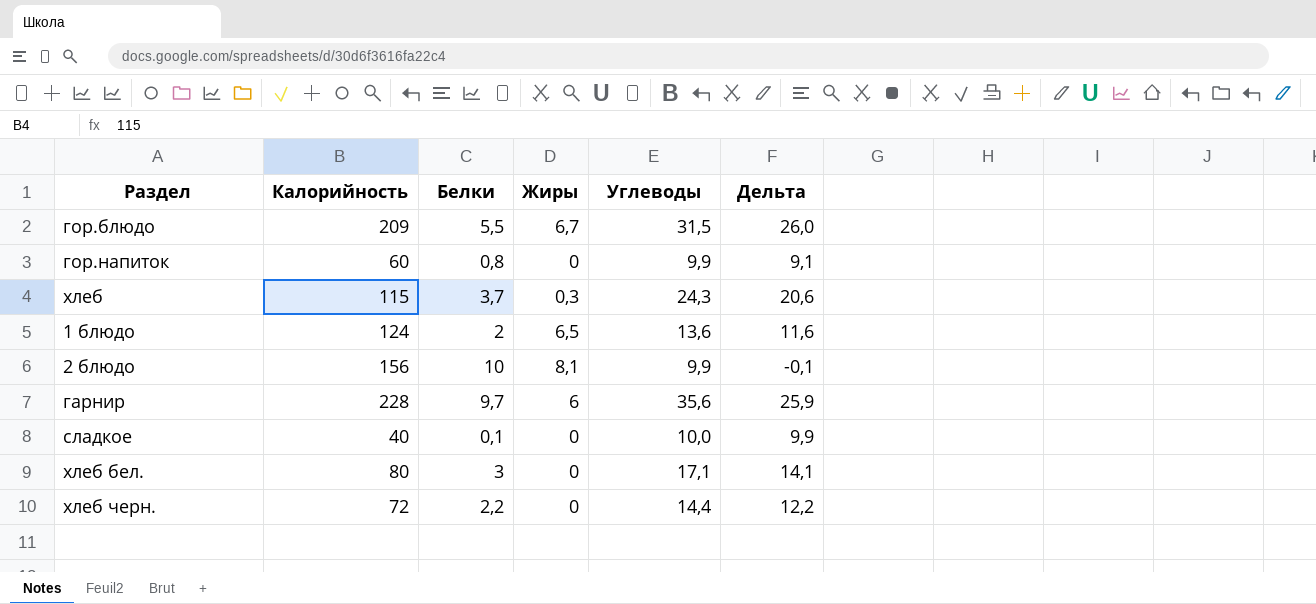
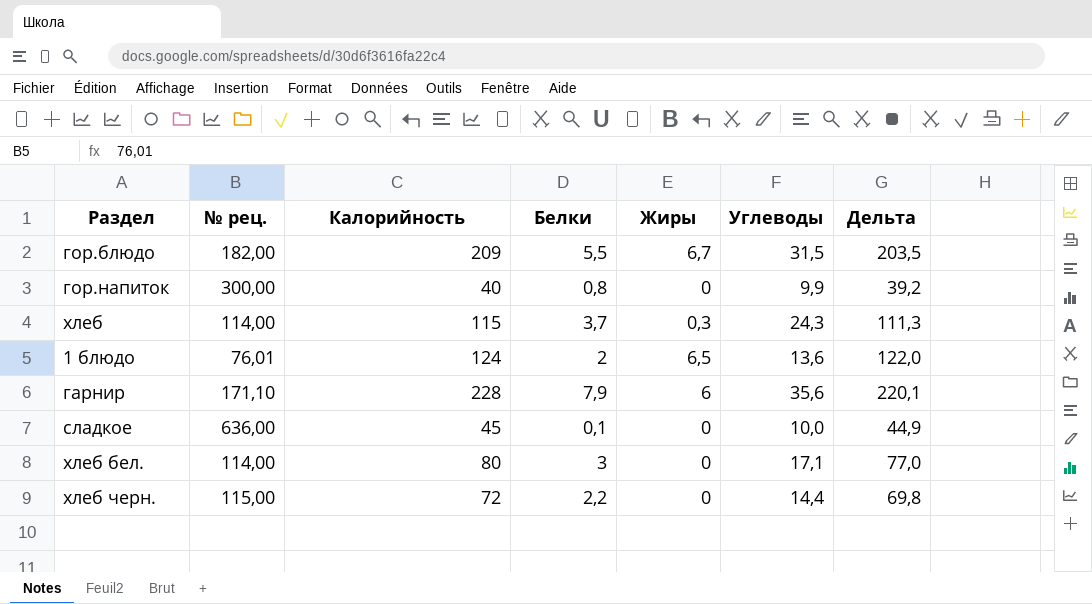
column № рец. | position: none -> 2
column Дельта | formula: [Углеводы] - [Белки] -> [Калорийность] - [Белки]
row 2 блюдо: 156 | 10 | 8,1 | 9,9 | -0,1 -> none
гор.напиток | Калорийность: 60 -> 40
гарнир | Белки: 9,7 -> 7,9
сладкое | Калорийность: 40 -> 45

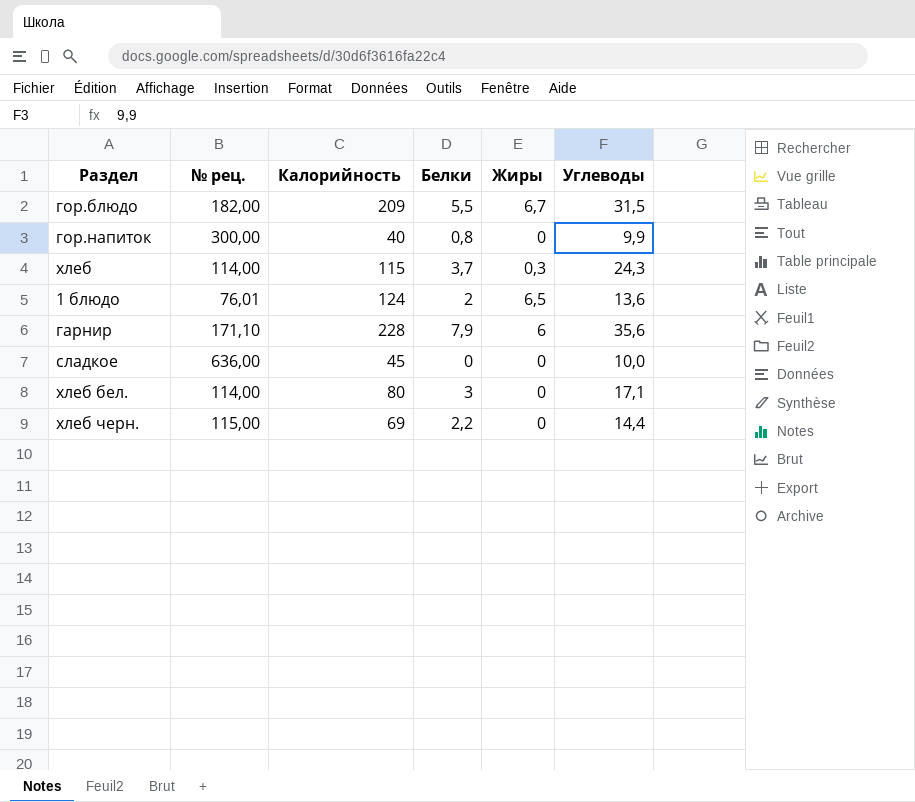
column Дельта | formula: [Калорийность] - [Белки] -> none
сладкое | Белки: 0,1 -> 0
хлеб черн. | Калорийность: 72 -> 69

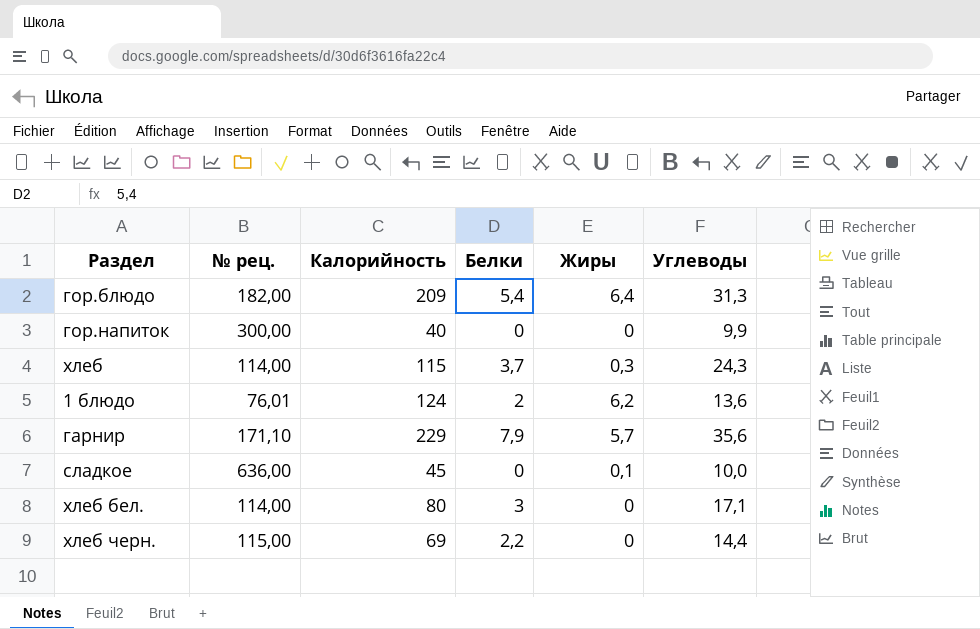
гор.блюдо | Белки: 5,5 -> 5,4
гор.блюдо | Жиры: 6,7 -> 6,4
гор.блюдо | Углеводы: 31,5 -> 31,3
гор.напиток | Белки: 0,8 -> 0
1 блюдо | Жиры: 6,5 -> 6,2
гарнир | Калорийность: 228 -> 229
гарнир | Жиры: 6 -> 5,7
сладкое | Жиры: 0 -> 0,1

